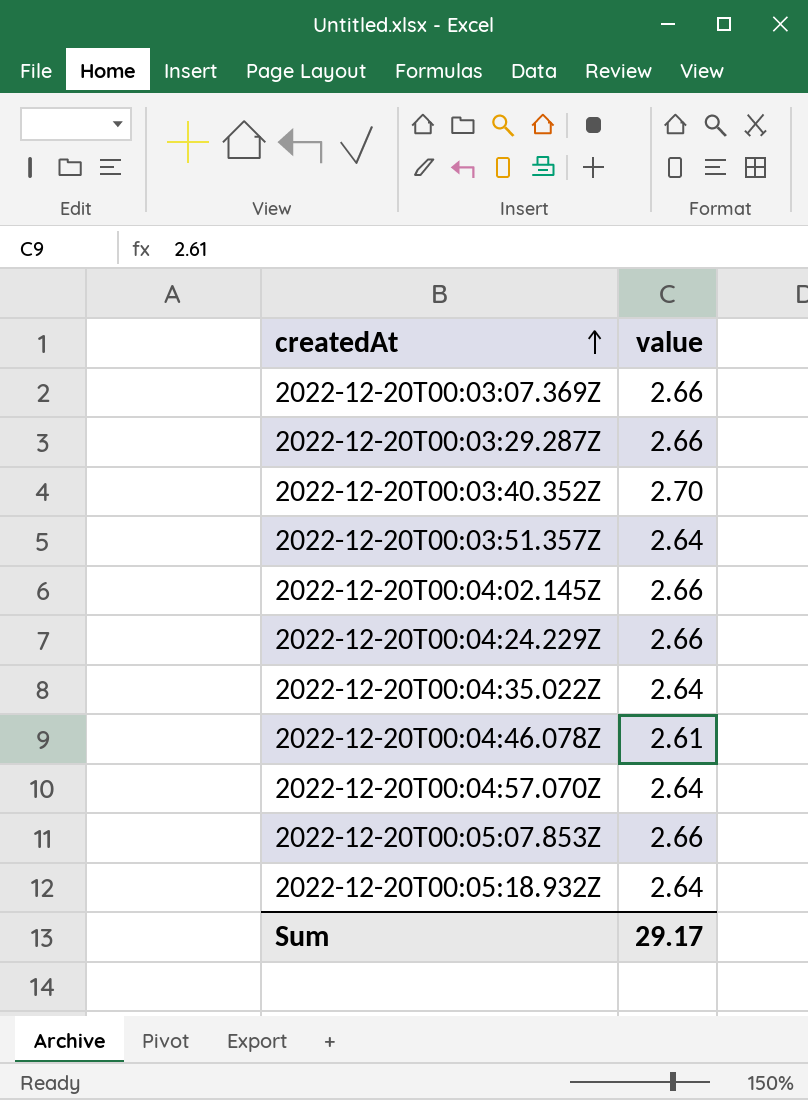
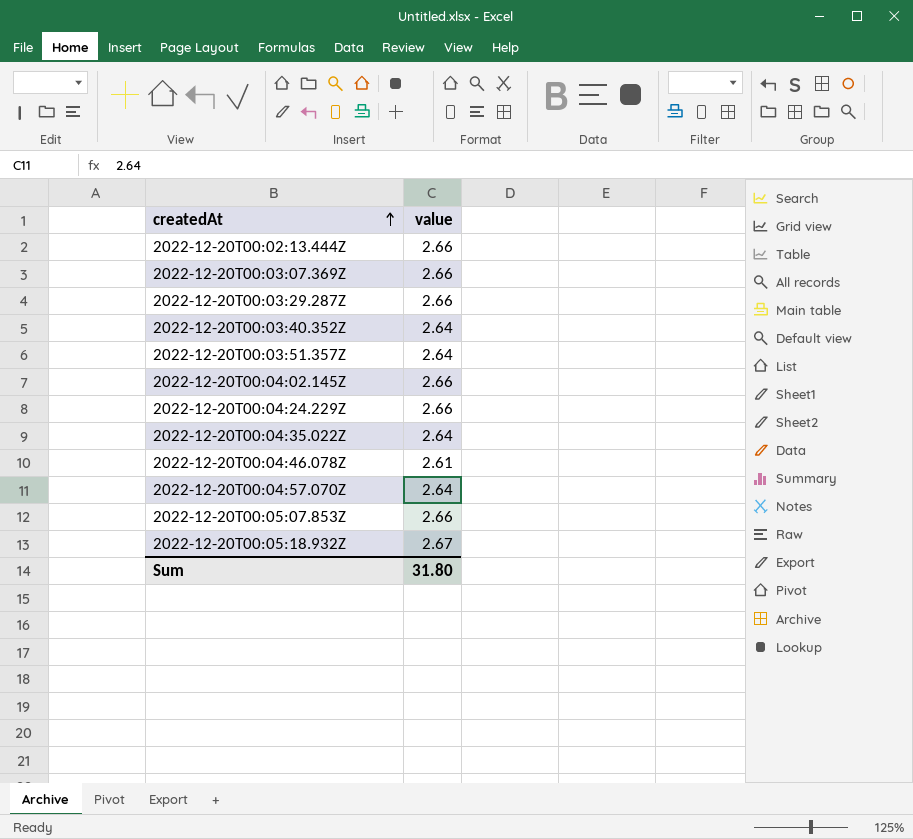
row 2022-12-20T00:02:13.444Z: none -> 2.66
2022-12-20T00:03:40.352Z | value: 2.70 -> 2.64
2022-12-20T00:05:18.932Z | value: 2.64 -> 2.67
Sum | value: 29.17 -> 31.80

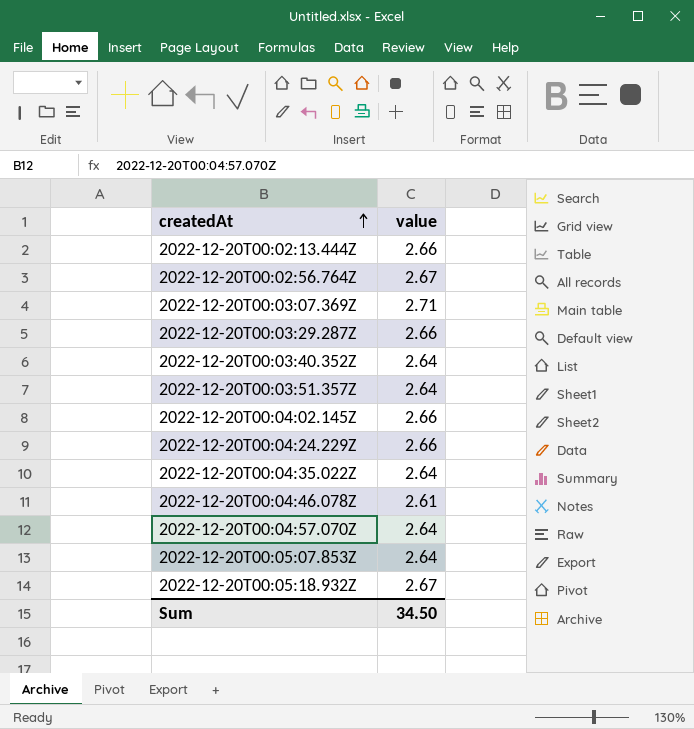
row 2022-12-20T00:02:56.764Z: none -> 2.67
2022-12-20T00:03:07.369Z | value: 2.66 -> 2.71
2022-12-20T00:05:07.853Z | value: 2.66 -> 2.64
Sum | value: 31.80 -> 34.50

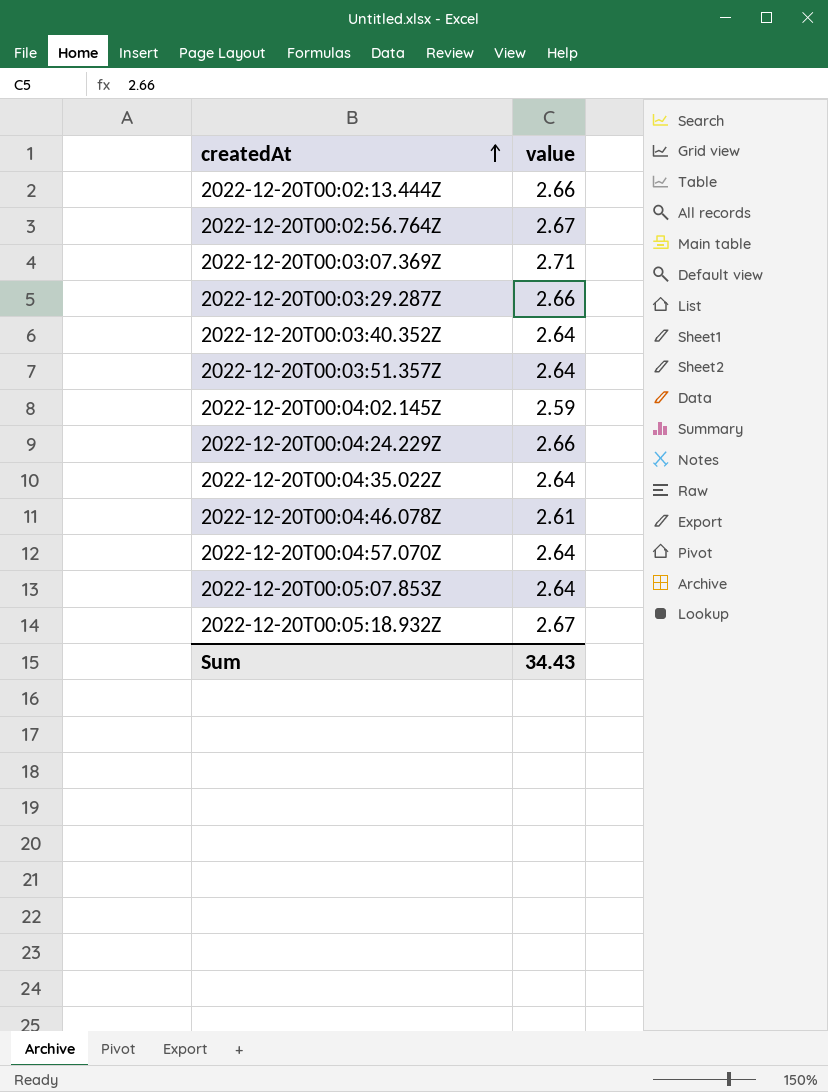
2022-12-20T00:04:02.145Z | value: 2.66 -> 2.59
Sum | value: 34.50 -> 34.43

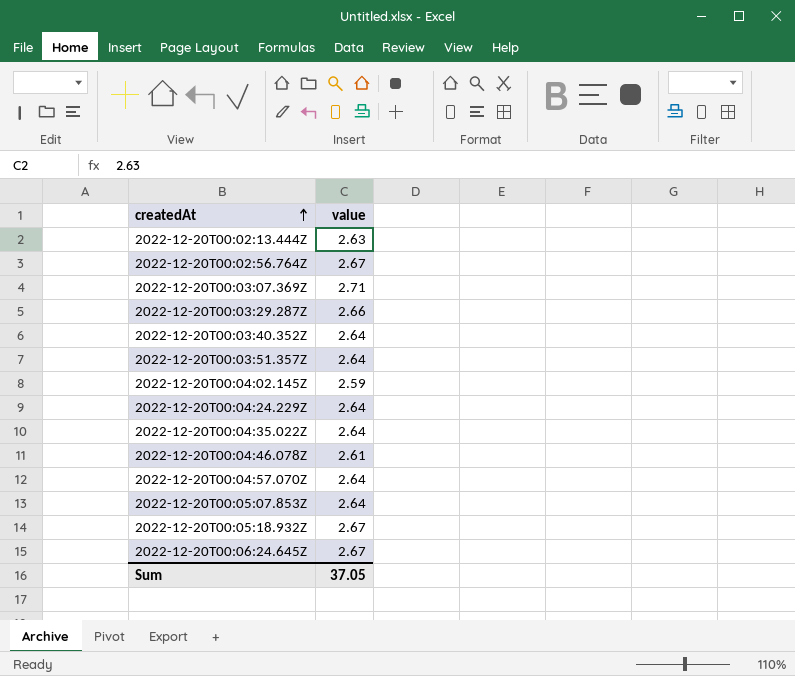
2022-12-20T00:02:13.444Z | value: 2.66 -> 2.63
2022-12-20T00:04:24.229Z | value: 2.66 -> 2.64
row 2022-12-20T00:06:24.645Z: none -> 2.67
Sum | value: 34.43 -> 37.05

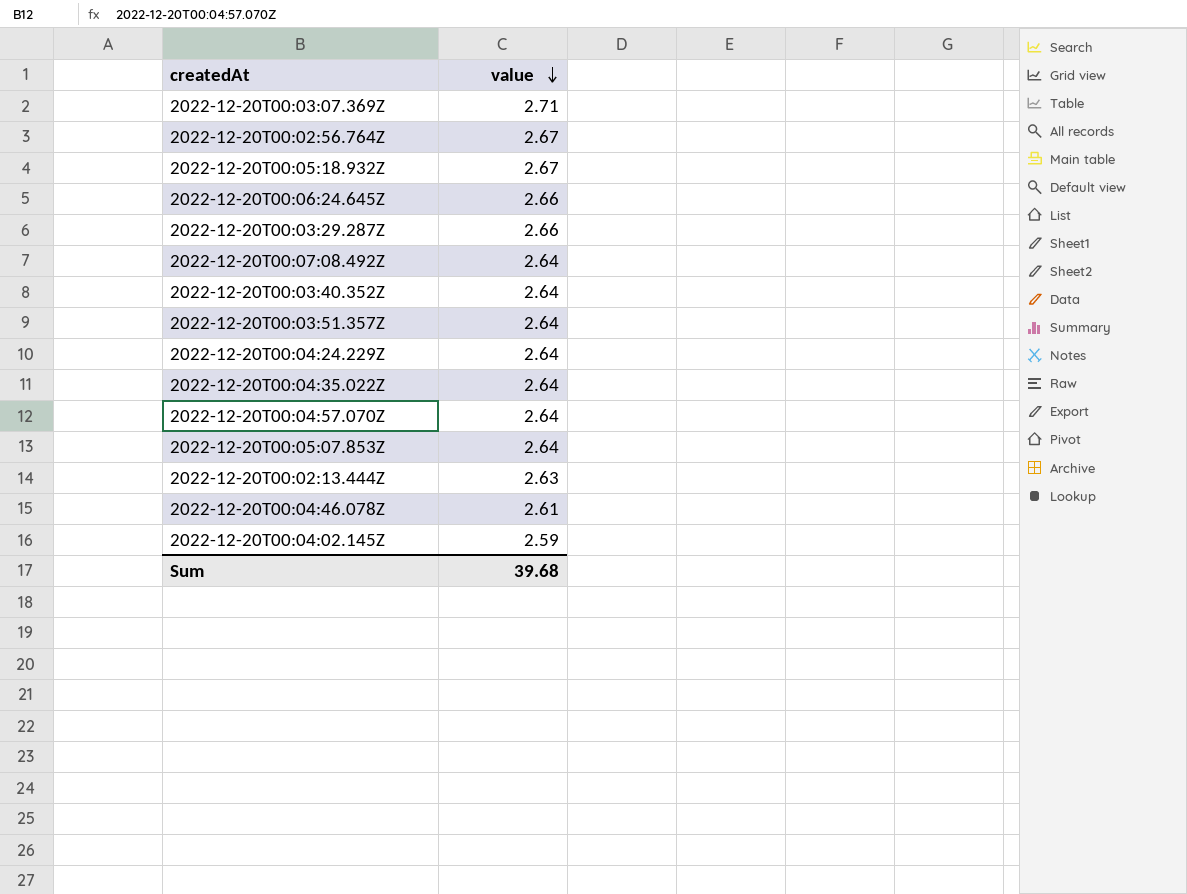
row order: createdAt ascending -> value descending
2022-12-20T00:06:24.645Z | value: 2.67 -> 2.66
row 2022-12-20T00:07:08.492Z: none -> 2.64
Sum | value: 37.05 -> 39.68

